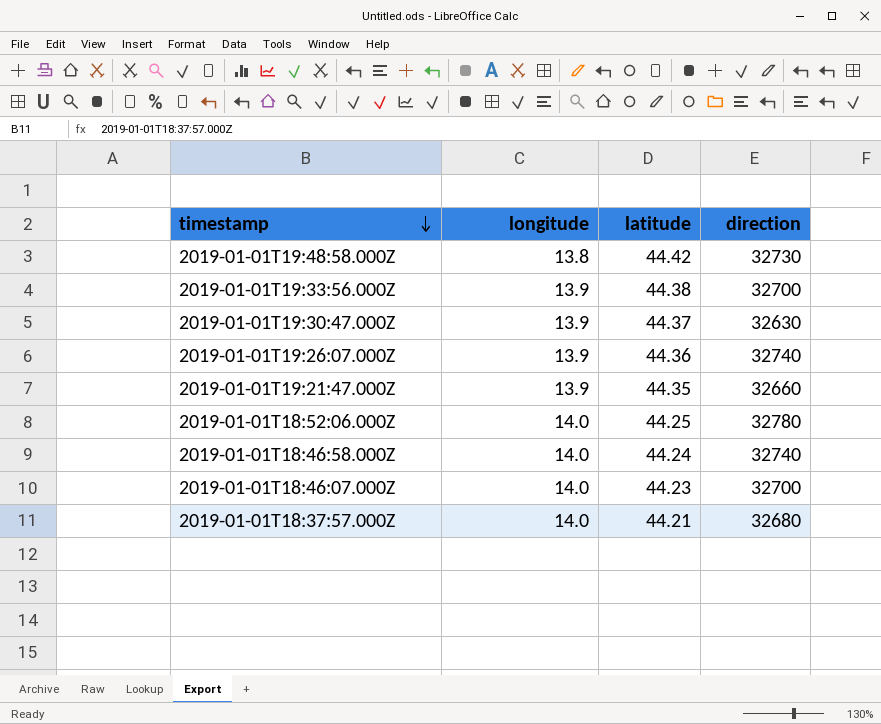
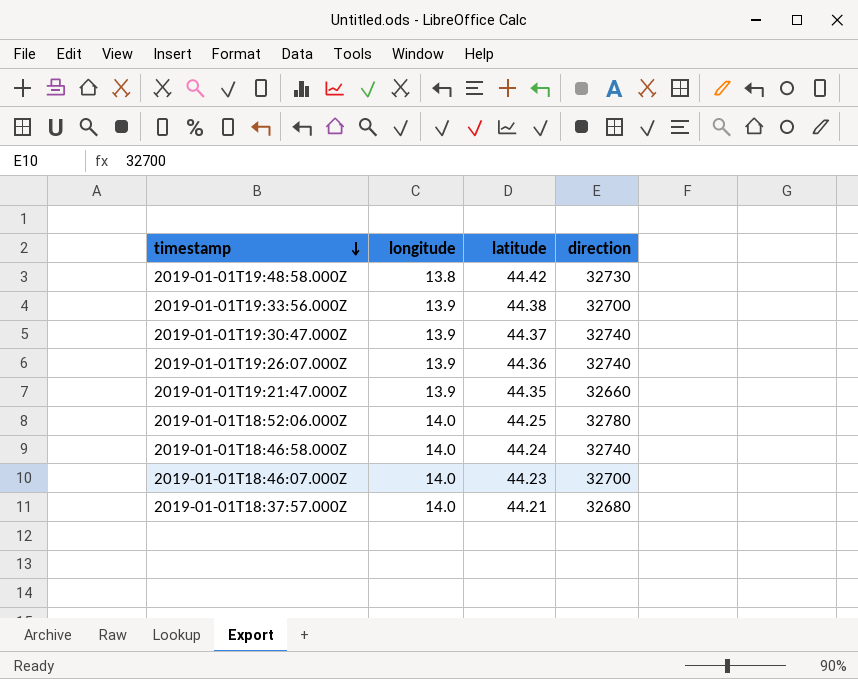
2019-01-01T19:30:47.000Z | direction: 32630 -> 32740

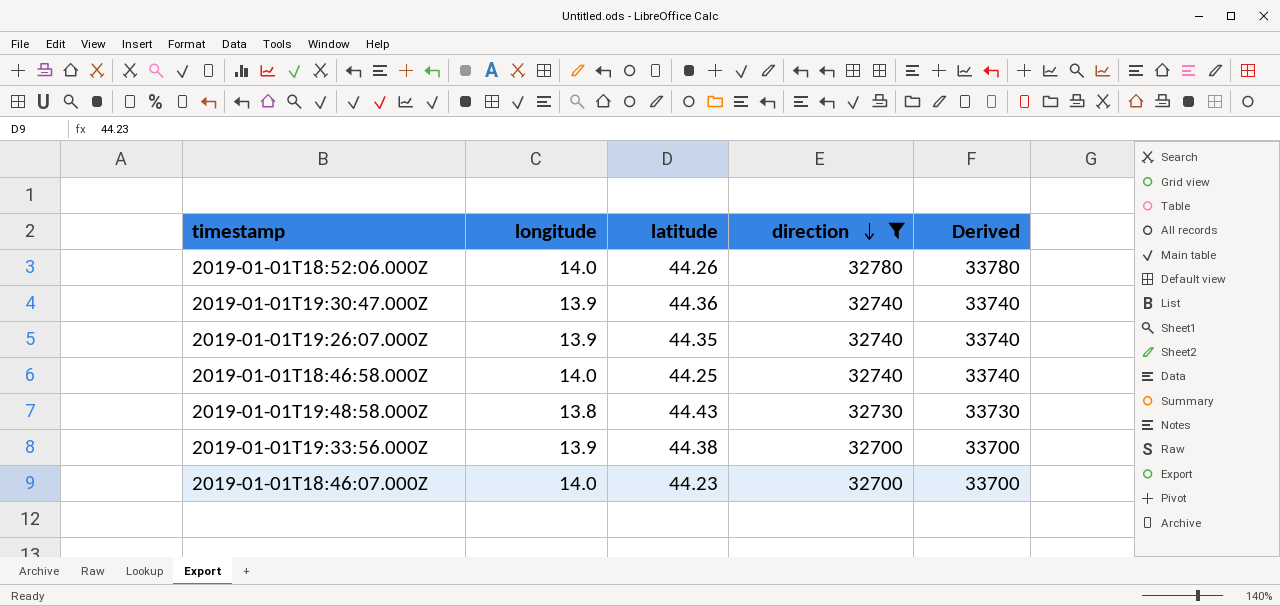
filter: none -> direction >= 32700
row order: timestamp descending -> direction descending
column Derived | formula: none -> [direction] + 1000
2019-01-01T18:52:06.000Z | latitude: 44.25 -> 44.26
2019-01-01T19:30:47.000Z | latitude: 44.37 -> 44.36
2019-01-01T19:26:07.000Z | latitude: 44.36 -> 44.35
2019-01-01T18:46:58.000Z | latitude: 44.24 -> 44.25
2019-01-01T19:48:58.000Z | latitude: 44.42 -> 44.43

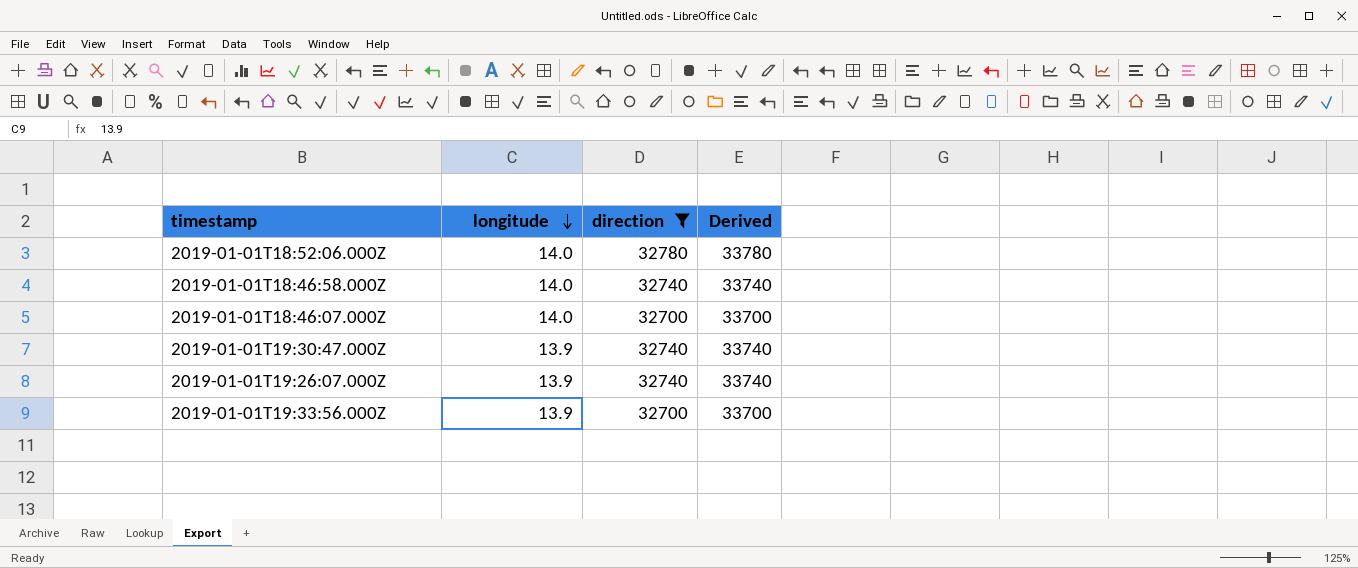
row order: direction descending -> longitude descending
column latitude | position: 3 -> none
row 2019-01-01T19:48:58.000Z: 13.8 | 44.43 | 32730 | 33730 -> none

